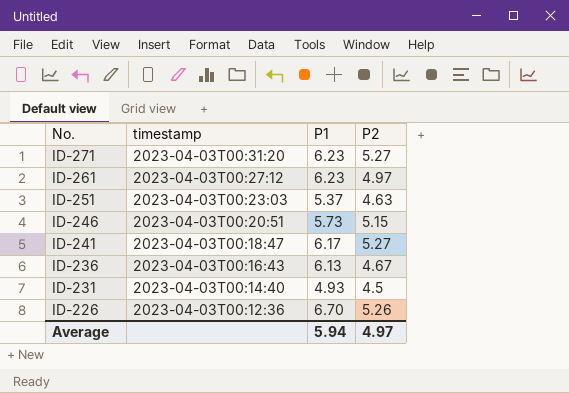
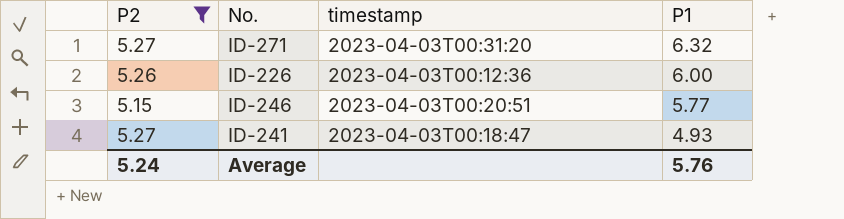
filter: none -> P2 >= 5.15
row order: No. descending -> P1 descending
column P2 | position: 4 -> 1
ID-271 | P1: 6.23 -> 6.32
ID-226 | P1: 6.70 -> 6.00
ID-246 | P1: 5.73 -> 5.77
ID-241 | P1: 6.17 -> 4.93
Average | P2: 4.97 -> 5.24
Average | P1: 5.94 -> 5.76

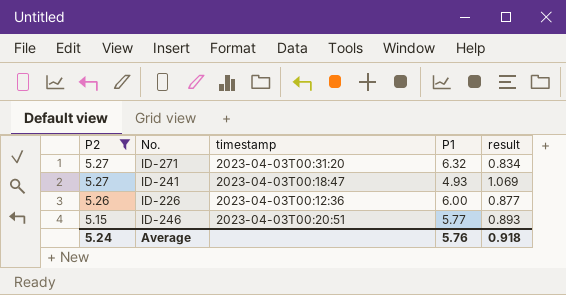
row order: P1 descending -> P2 descending
column result | formula: none -> [P2] / [P1]

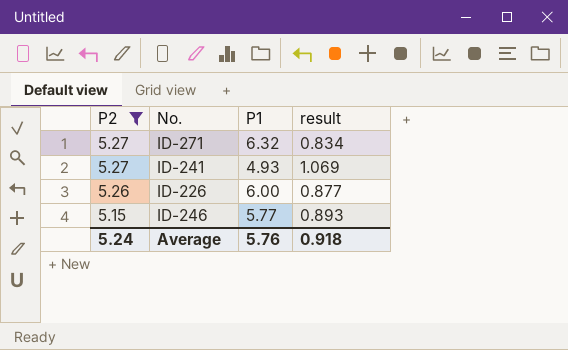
column timestamp | position: 3 -> none

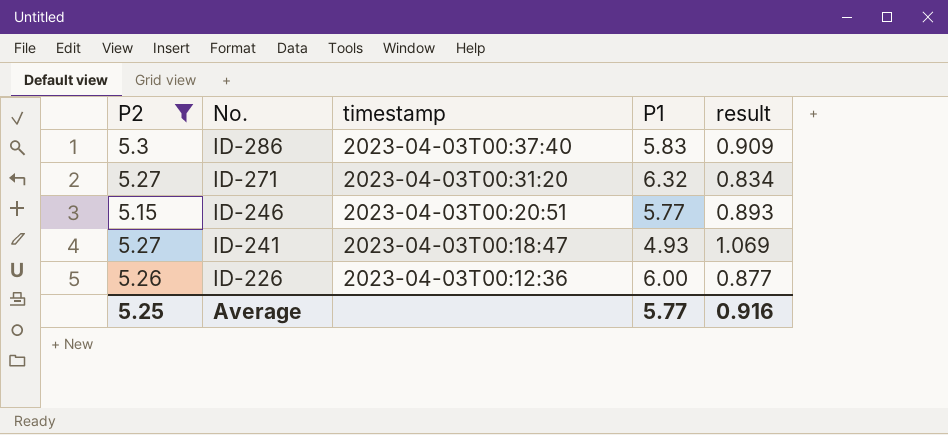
row order: P2 descending -> No. descending
column timestamp | position: none -> 3
row ID-286: none -> 5.3 | 2023-04-03T00:37:40 | 5.83 | 0.909
Average | P2: 5.24 -> 5.25
Average | P1: 5.76 -> 5.77
Average | result: 0.918 -> 0.916

